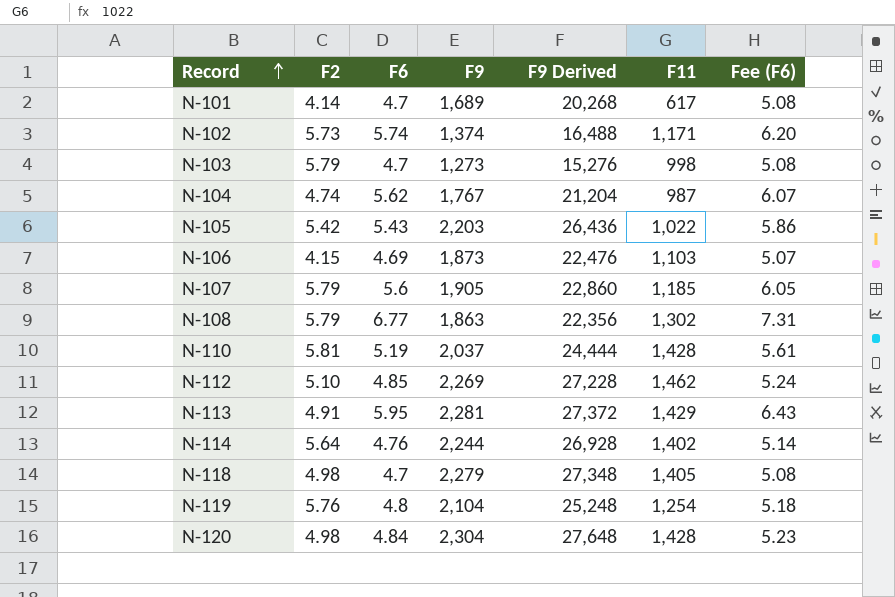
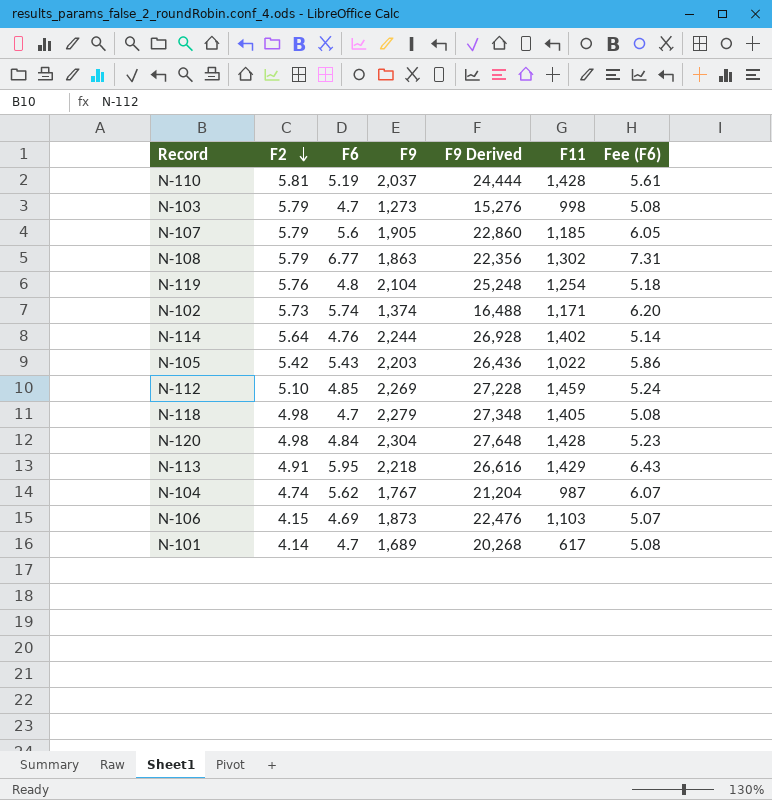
row order: Record ascending -> F2 descending
N-112 | F11: 1,462 -> 1,459
N-113 | F9: 2,281 -> 2,218
N-113 | F9 Derived: 27,372 -> 26,616

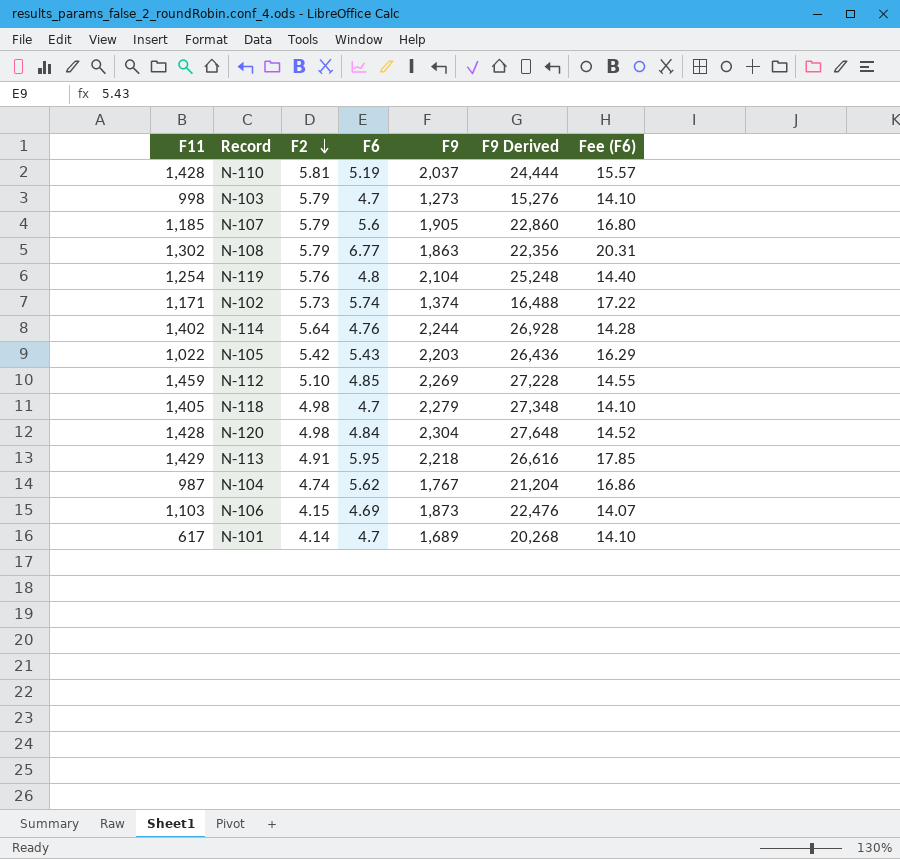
column F11 | position: 6 -> 1
column Fee (F6) | formula: [F6] * 1.08 -> [F6] * 3

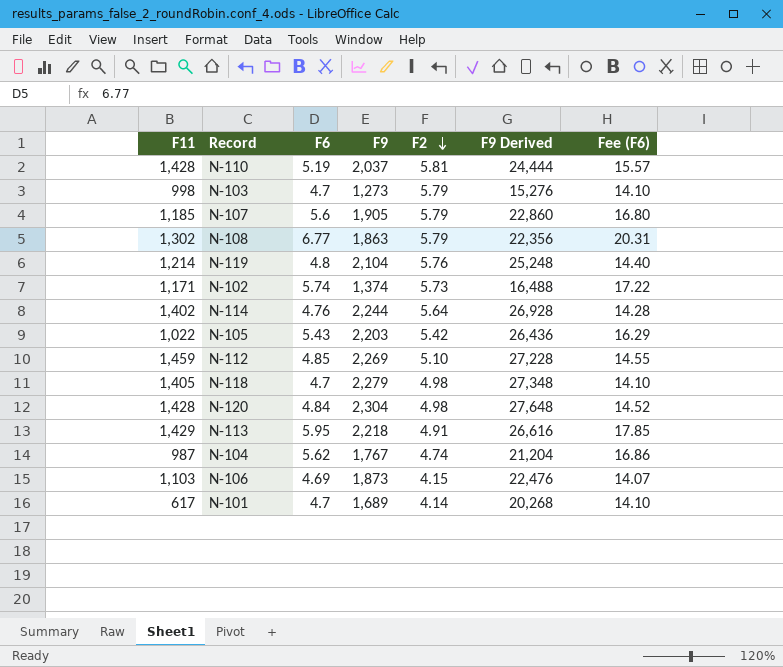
column F2 | position: 3 -> 5
N-119 | F11: 1,254 -> 1,214

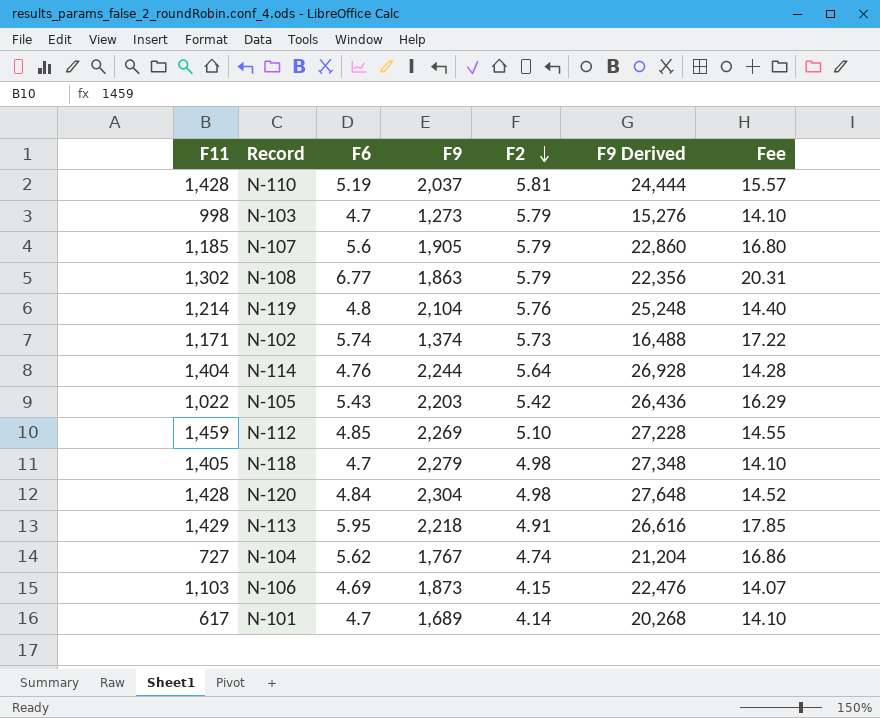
column name: Fee (F6) -> Fee
N-114 | F11: 1,402 -> 1,404
N-104 | F11: 987 -> 727

